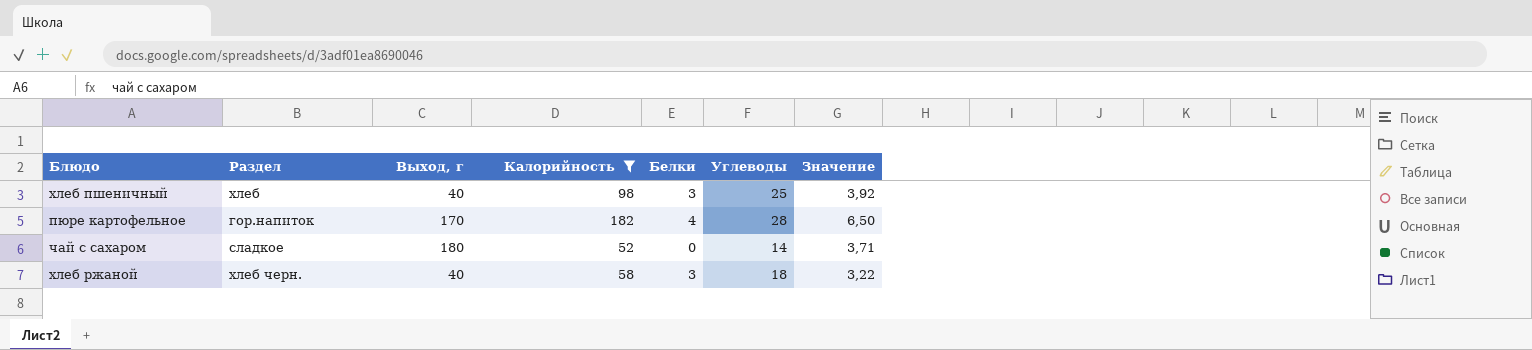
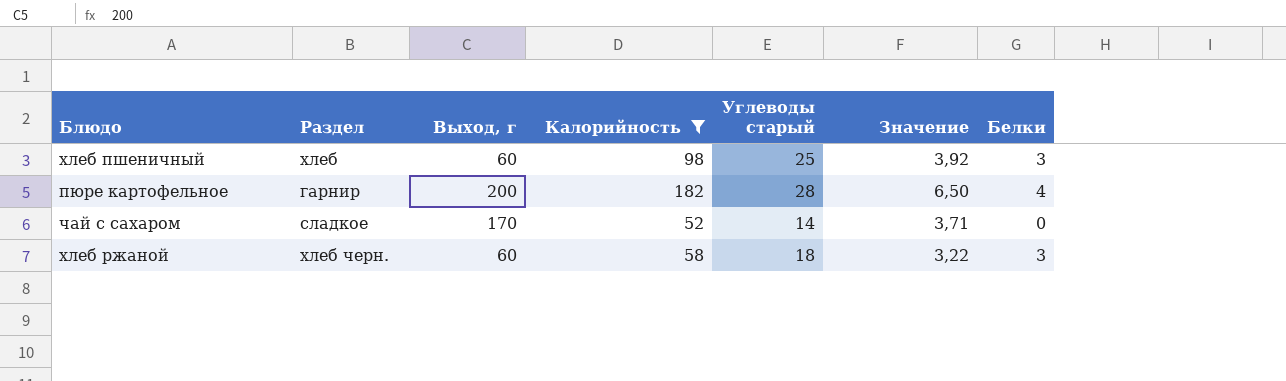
column name: Углеводы -> Углеводы старый
column Белки | position: 5 -> 7
хлеб пшеничный | Выход, г: 40 -> 60
пюре картофельное | Раздел: гор.напиток -> гарнир
пюре картофельное | Выход, г: 170 -> 200
чай с сахаром | Выход, г: 180 -> 170
хлеб ржаной | Выход, г: 40 -> 60

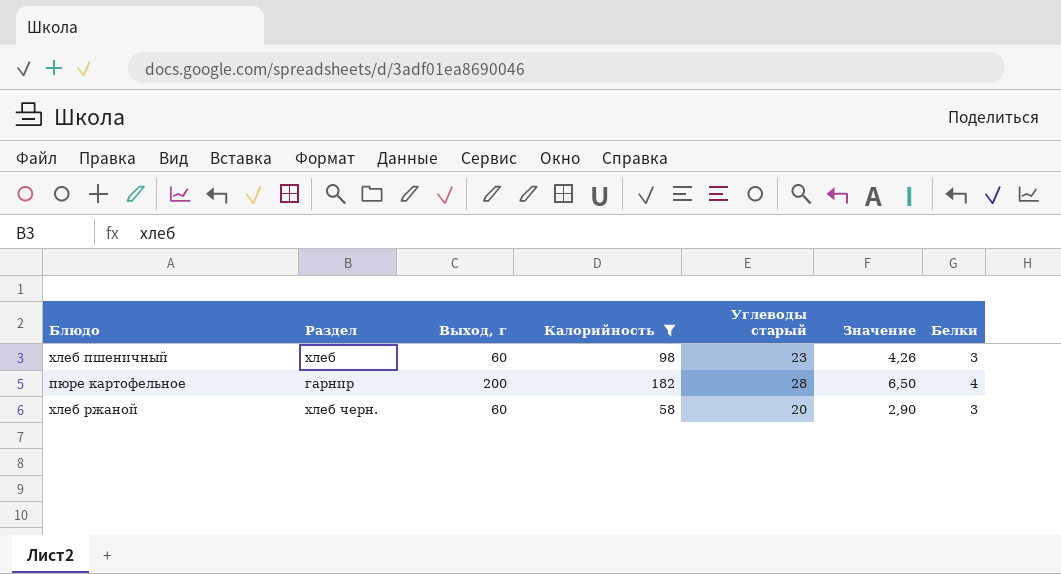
row чай с сахаром: сладкое | 170 | 52 | 14 | 3,71 | 0 -> none
хлеб пшеничный | Углеводы старый: 25 -> 23
хлеб пшеничный | Значение: 3,92 -> 4,26
хлеб ржаной | Углеводы старый: 18 -> 20
хлеб ржаной | Значение: 3,22 -> 2,90

